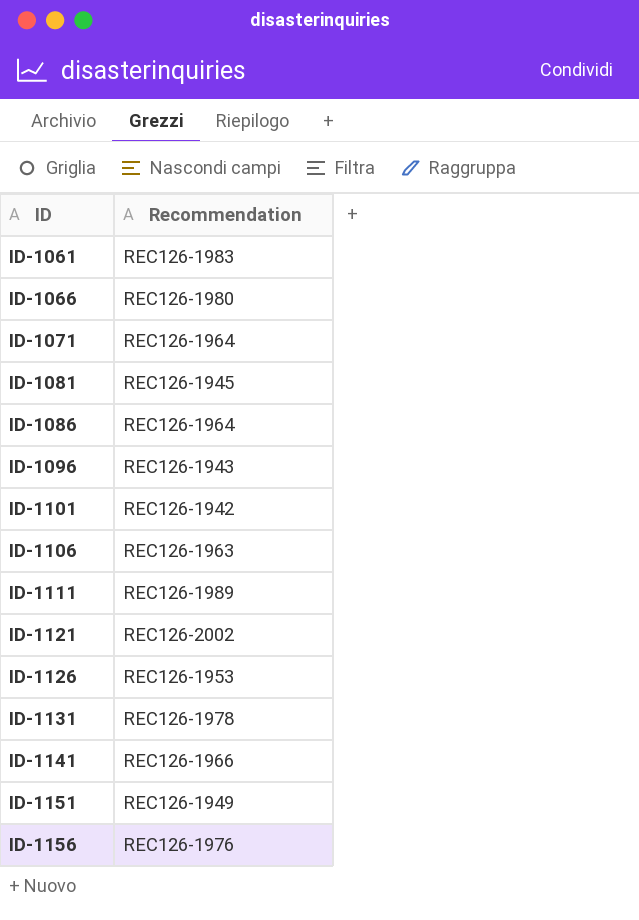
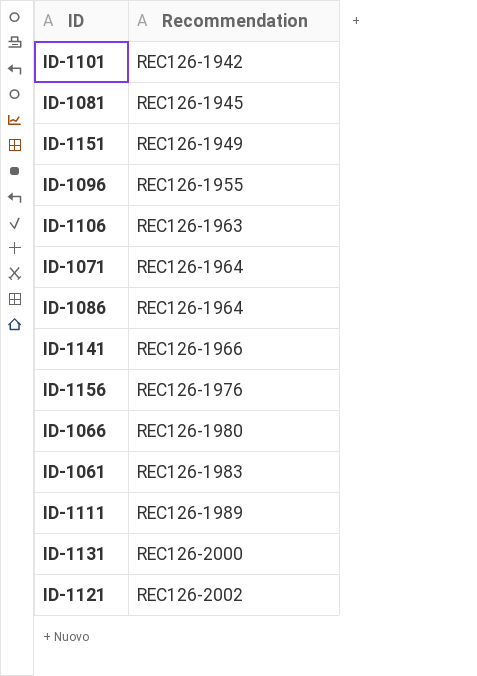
row order: ID ascending -> Recommendation ascending
row ID-1126: REC126-1953 -> none
ID-1096 | Recommendation: REC126-1943 -> REC126-1955
ID-1131 | Recommendation: REC126-1978 -> REC126-2000

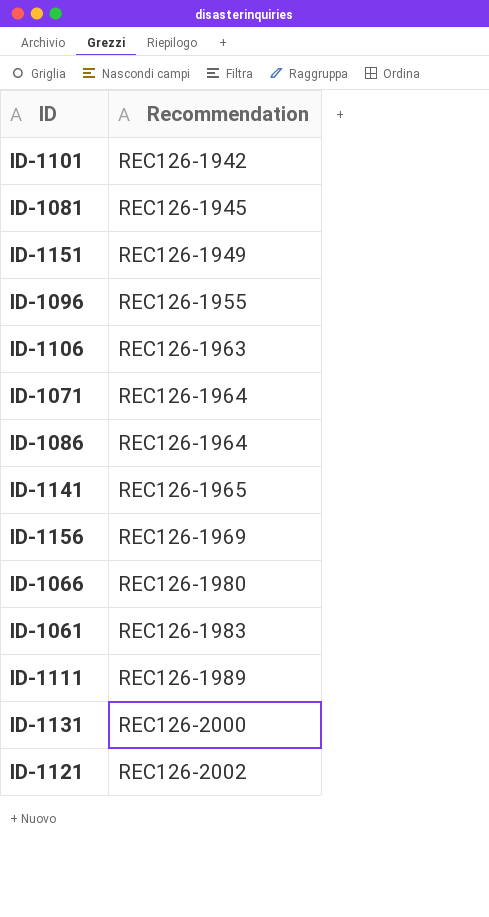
ID-1141 | Recommendation: REC126-1966 -> REC126-1965
ID-1156 | Recommendation: REC126-1976 -> REC126-1969

